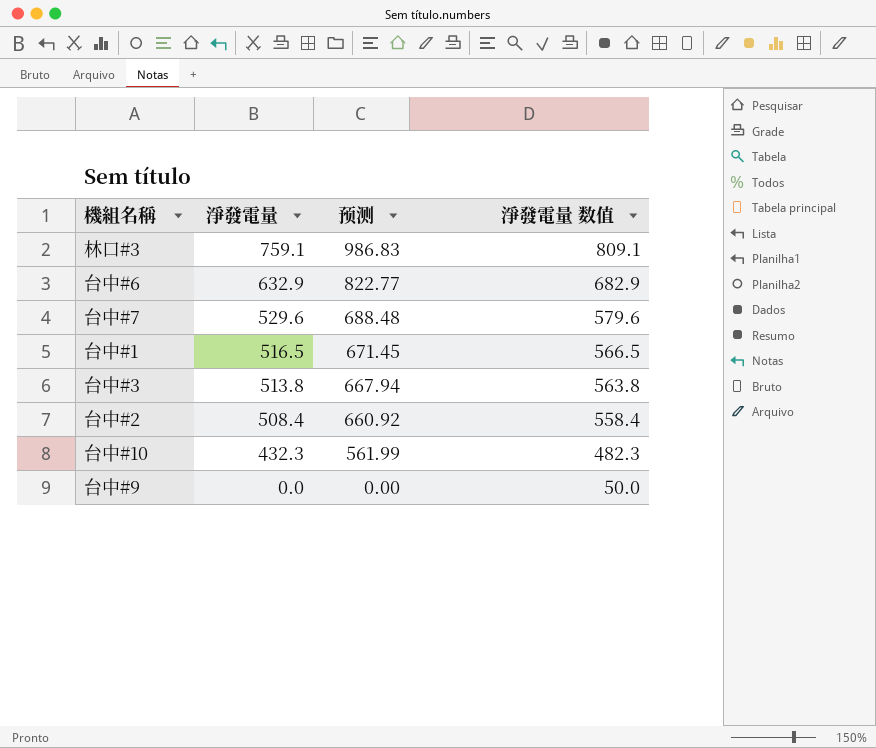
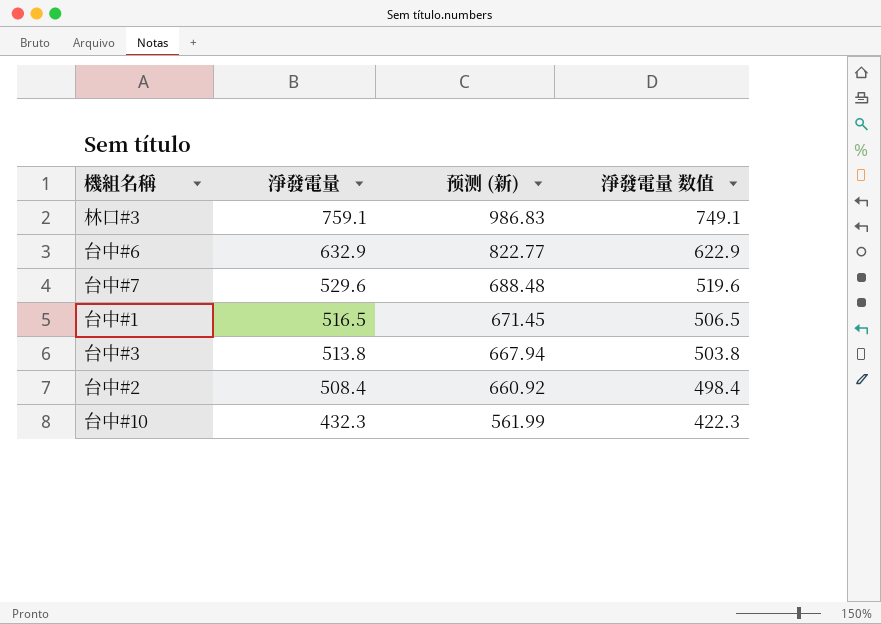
column name: 预测 -> 预测 (新)
column 淨發電量 数值 | formula: [淨發電量] + 50 -> [淨發電量] - 10
row 台中#9: 0.0 | 0.00 | 50.0 -> none

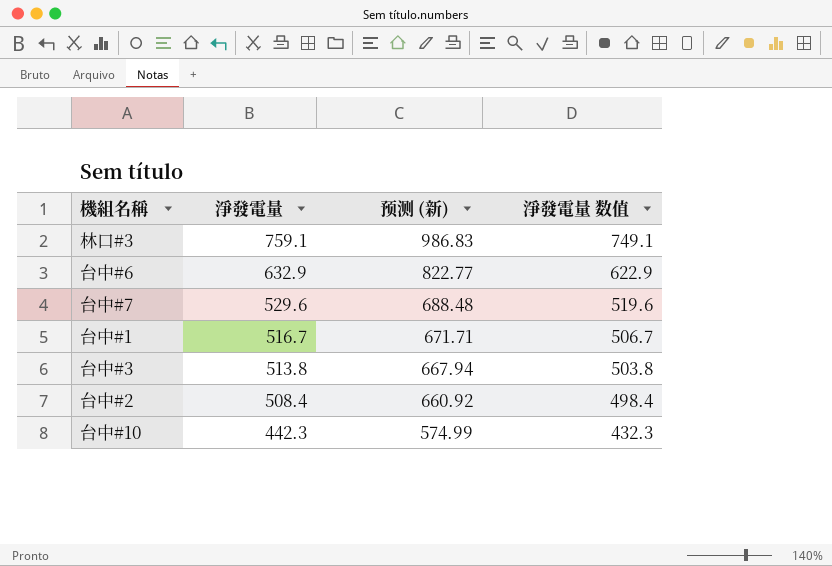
台中#1 | 淨發電量: 516.5 -> 516.7
台中#1 | 预测 (新): 671.45 -> 671.71
台中#1 | 淨發電量 数值: 506.5 -> 506.7
台中#10 | 淨發電量: 432.3 -> 442.3
台中#10 | 预测 (新): 561.99 -> 574.99
台中#10 | 淨發電量 数值: 422.3 -> 432.3

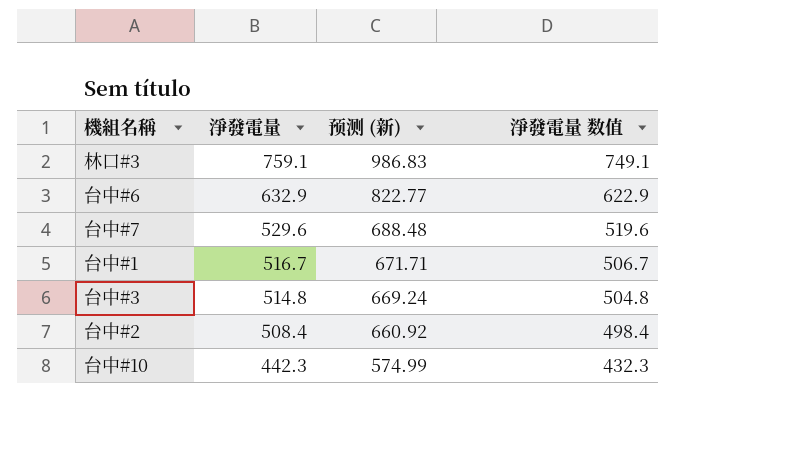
台中#3 | 淨發電量: 513.8 -> 514.8
台中#3 | 预测 (新): 667.94 -> 669.24
台中#3 | 淨發電量 数值: 503.8 -> 504.8

